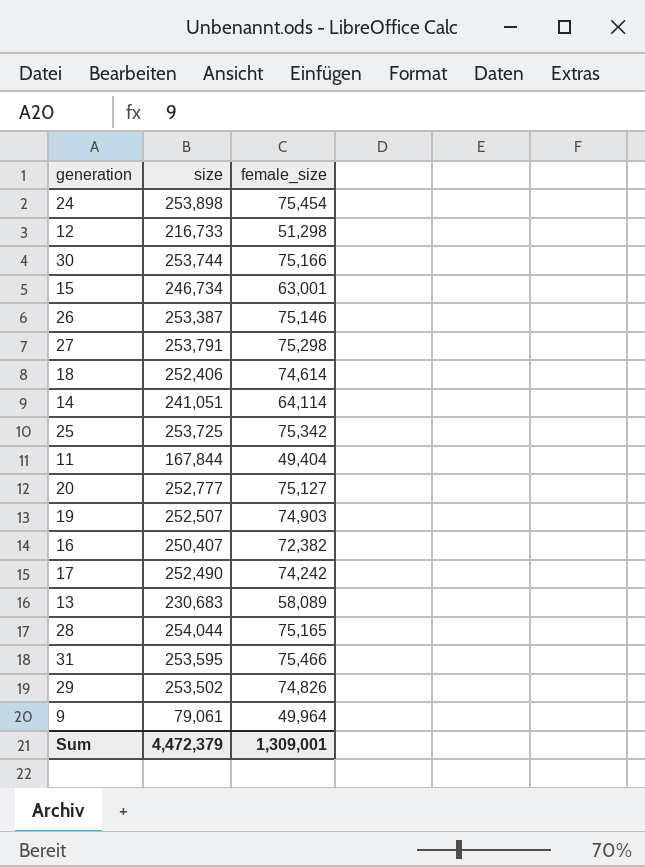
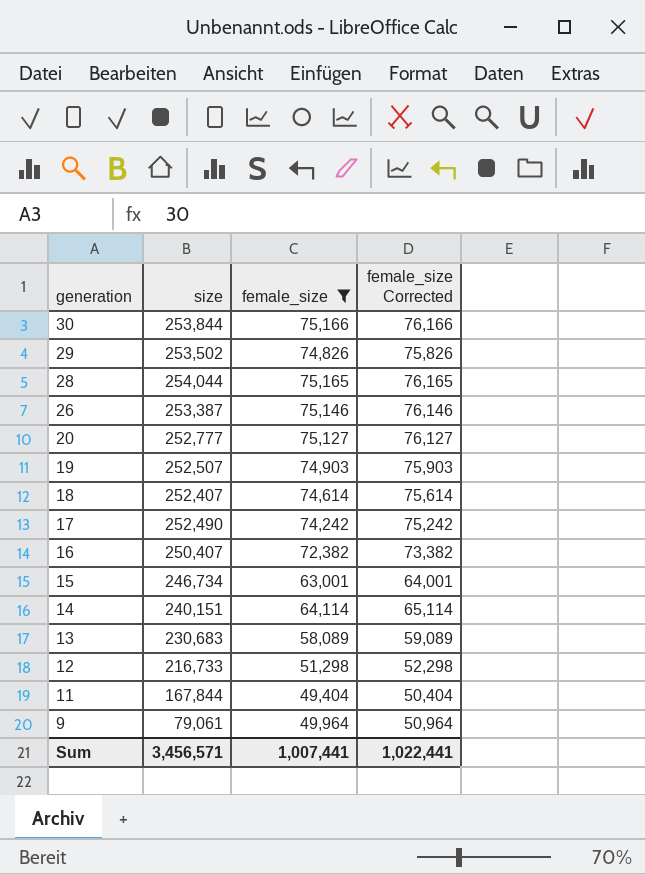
filter: none -> female_size <= 75,166
row order: none -> generation descending
column female_size Corrected | formula: none -> [female_size] + 1000
30 | size: 253,744 -> 253,844
18 | size: 252,406 -> 252,407
14 | size: 241,051 -> 240,151
Sum | size: 4,472,379 -> 3,456,571
Sum | female_size: 1,309,001 -> 1,007,441

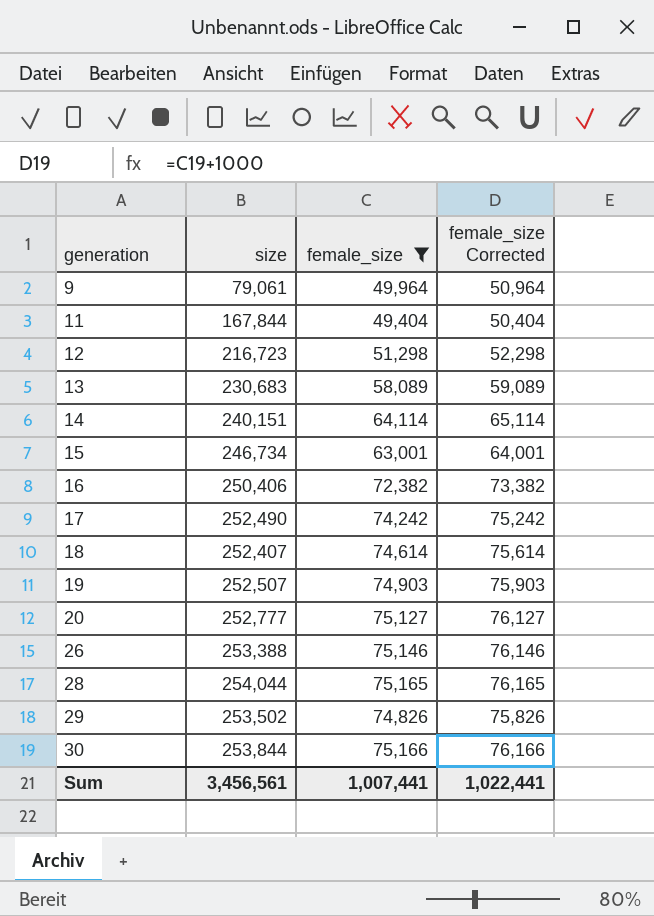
row order: generation descending -> generation ascending
12 | size: 216,733 -> 216,723
16 | size: 250,407 -> 250,406
26 | size: 253,387 -> 253,388
Sum | size: 3,456,571 -> 3,456,561

